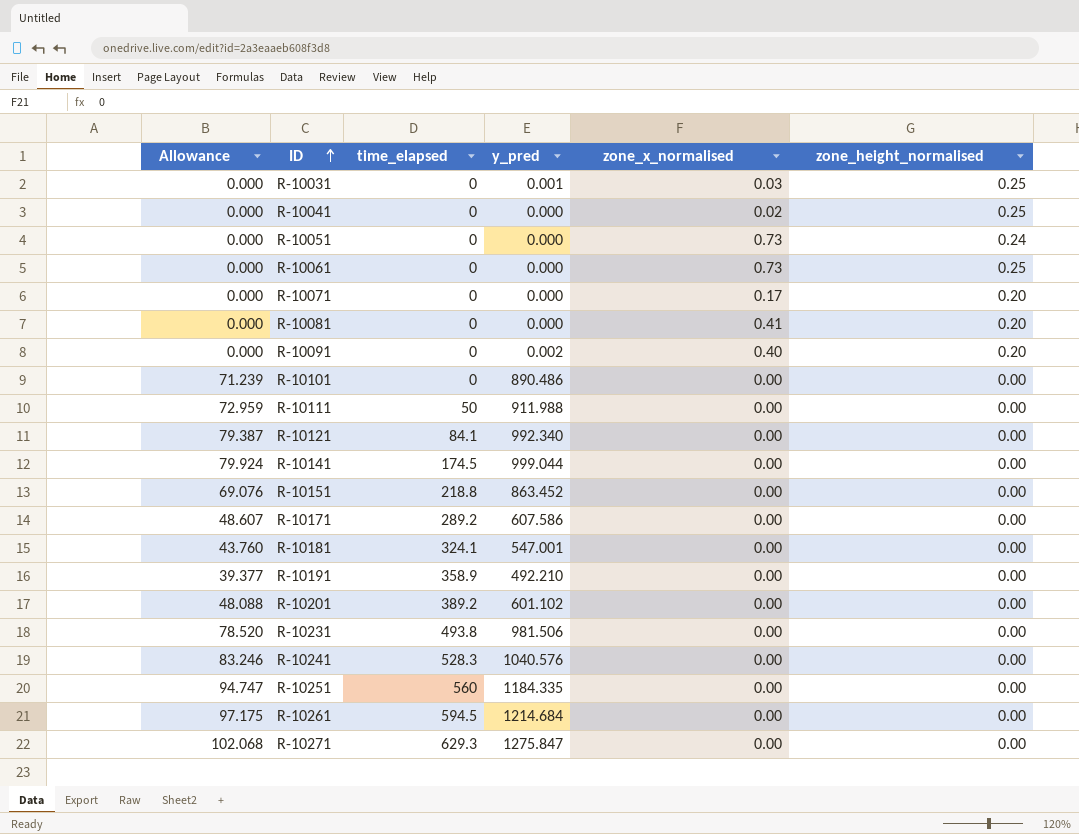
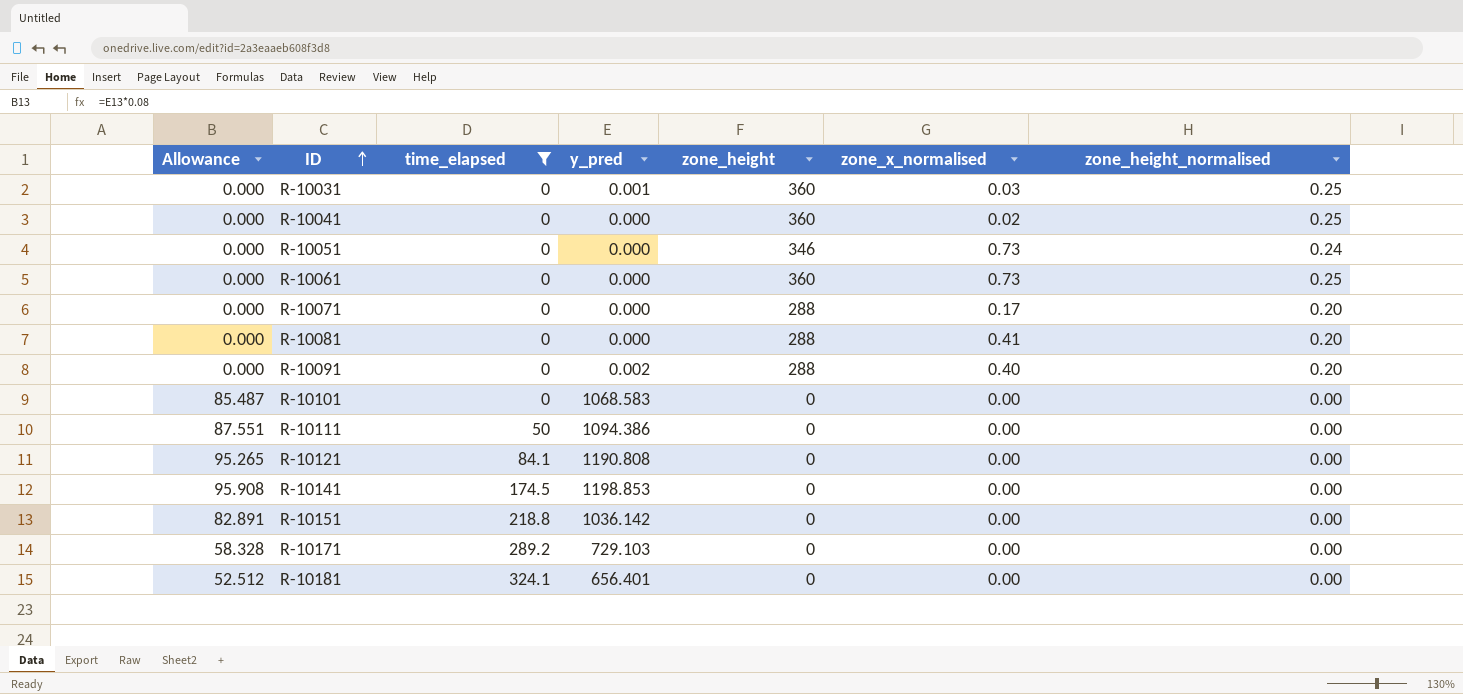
filter: none -> time_elapsed <= 324.1
column zone_height | position: none -> 5
R-10101 | Allowance: 71.239 -> 85.487
R-10101 | y_pred: 890.486 -> 1068.583
R-10111 | Allowance: 72.959 -> 87.551
R-10111 | y_pred: 911.988 -> 1094.386
R-10121 | Allowance: 79.387 -> 95.265
R-10121 | y_pred: 992.340 -> 1190.808
R-10141 | Allowance: 79.924 -> 95.908
R-10141 | y_pred: 999.044 -> 1198.853
R-10151 | Allowance: 69.076 -> 82.891
R-10151 | y_pred: 863.452 -> 1036.142
R-10171 | Allowance: 48.607 -> 58.328
R-10171 | y_pred: 607.586 -> 729.103
R-10181 | Allowance: 43.760 -> 52.512
R-10181 | y_pred: 547.001 -> 656.401

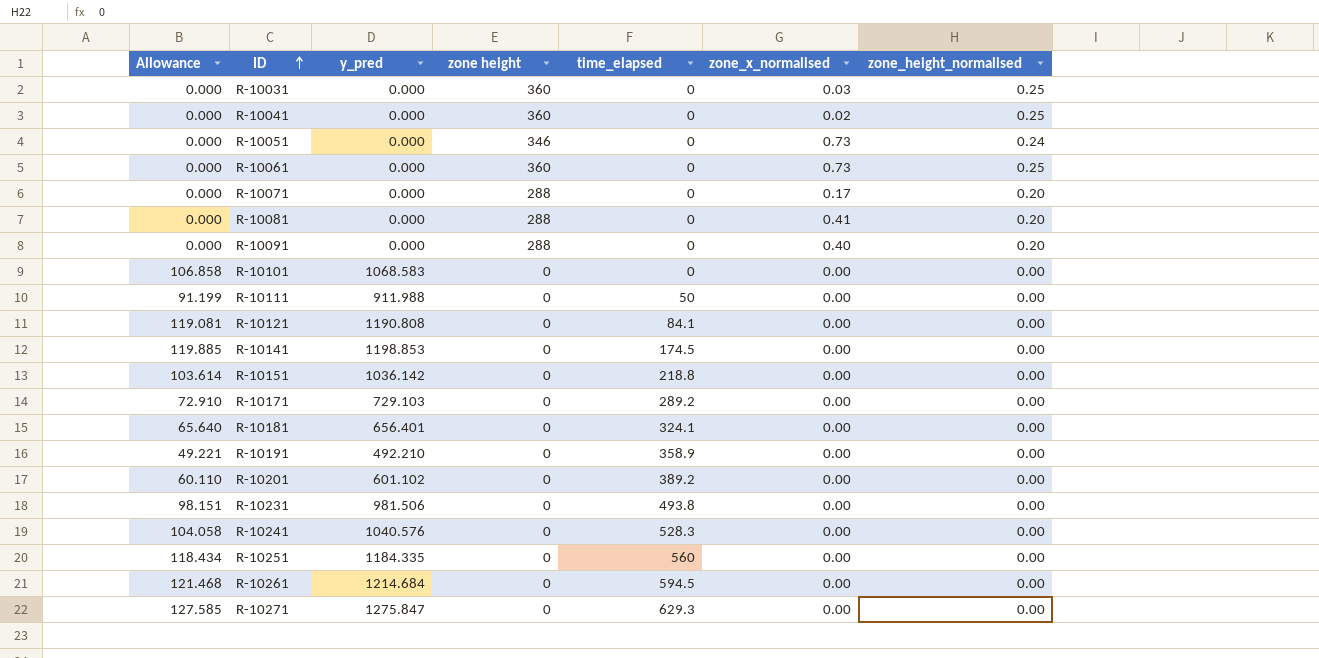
filter: time_elapsed <= 324.1 -> none
column Allowance | formula: [y_pred] * 0.08 -> [y_pred] * 0.1
column name: zone_height -> zone height
column time_elapsed | position: 3 -> 5
R-10031 | y_pred: 0.001 -> 0.000
R-10091 | y_pred: 0.002 -> 0.000
R-10111 | y_pred: 1094.386 -> 911.988

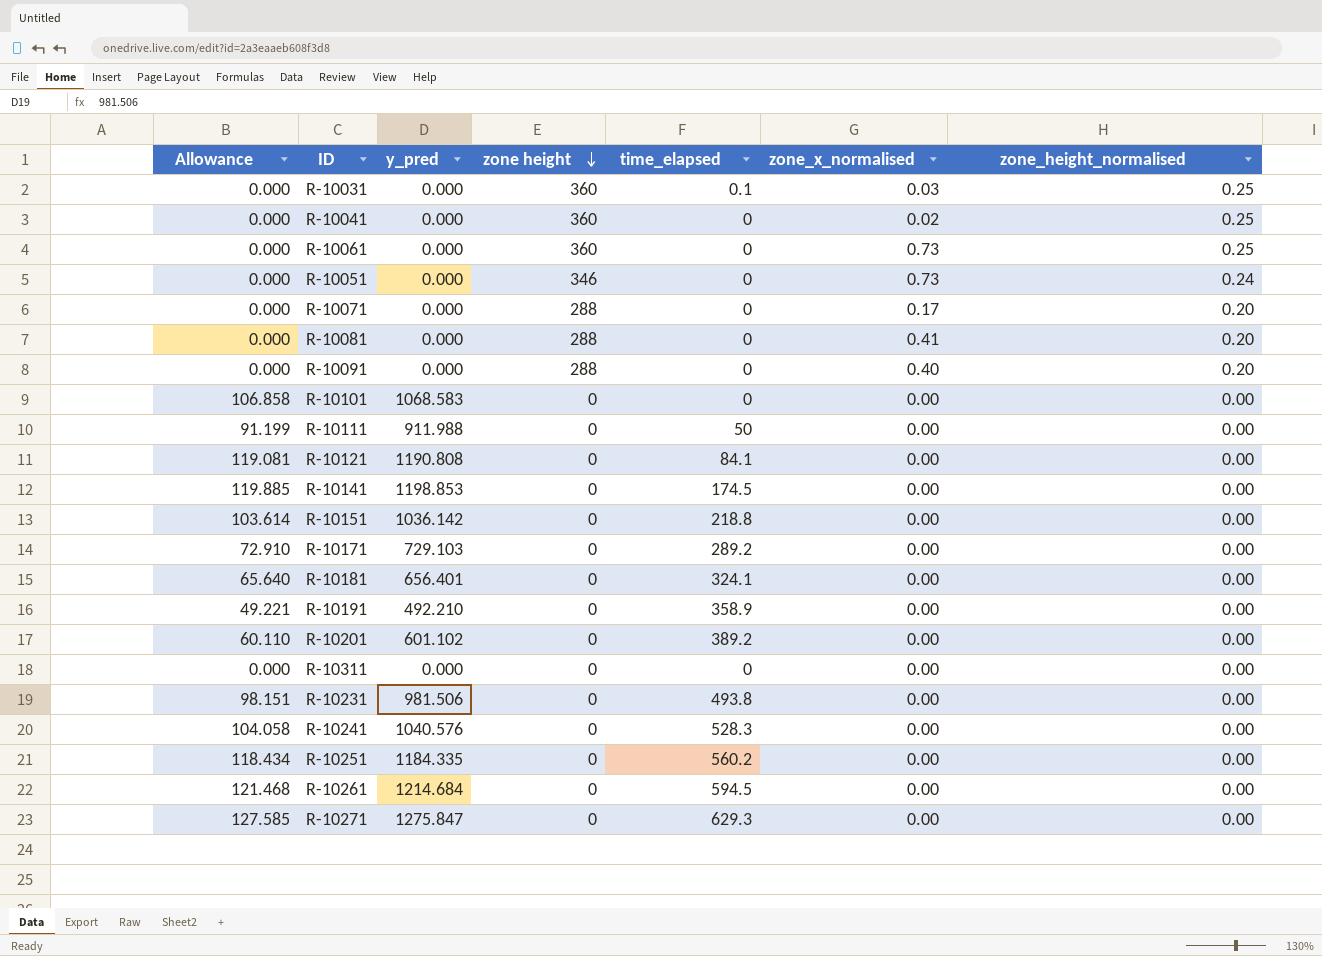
row order: ID ascending -> zone height descending
R-10031 | time_elapsed: 0 -> 0.1
row R-10311: none -> 0.000 | 0.000 | 0 | 0 | 0.00 | 0.00
R-10251 | time_elapsed: 560 -> 560.2

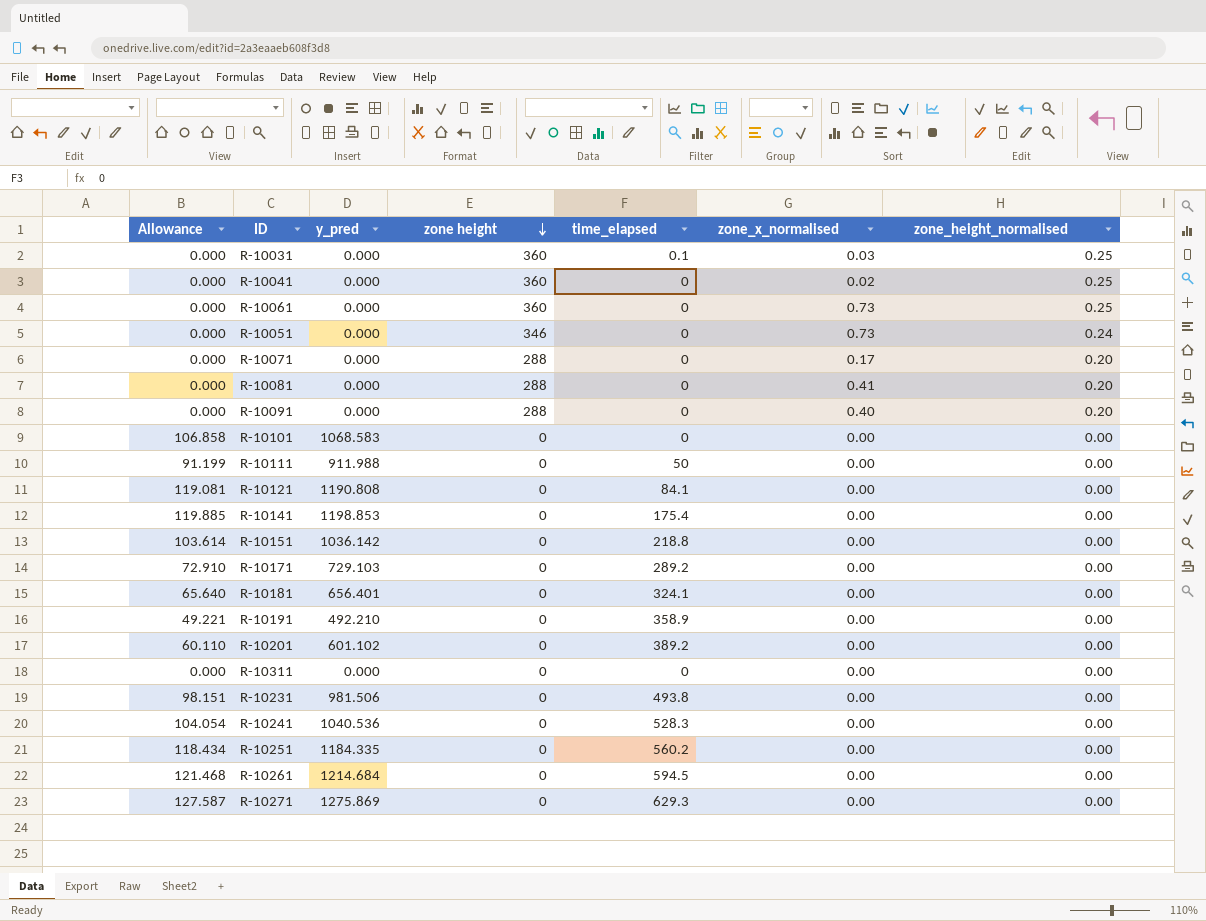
R-10141 | time_elapsed: 174.5 -> 175.4
R-10241 | Allowance: 104.058 -> 104.054
R-10241 | y_pred: 1040.576 -> 1040.536
R-10271 | Allowance: 127.585 -> 127.587
R-10271 | y_pred: 1275.847 -> 1275.869

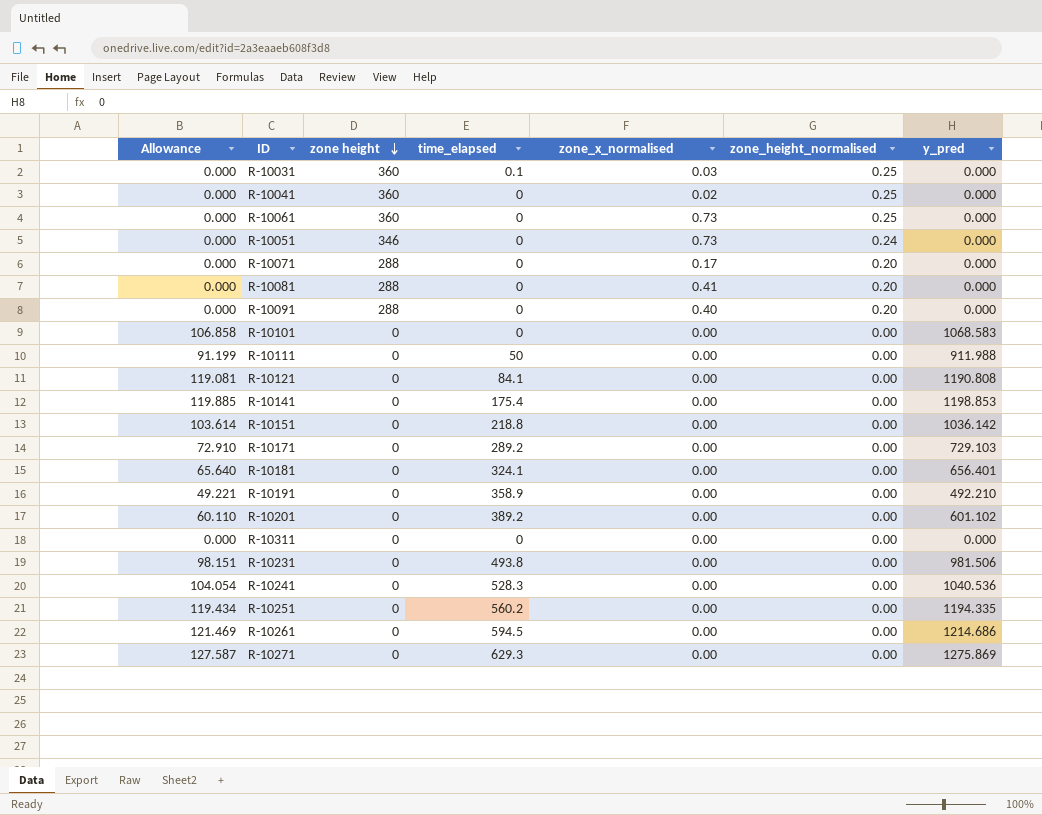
column y_pred | position: 3 -> 7
R-10251 | Allowance: 118.434 -> 119.434
R-10251 | y_pred: 1184.335 -> 1194.335
R-10261 | Allowance: 121.468 -> 121.469
R-10261 | y_pred: 1214.684 -> 1214.686

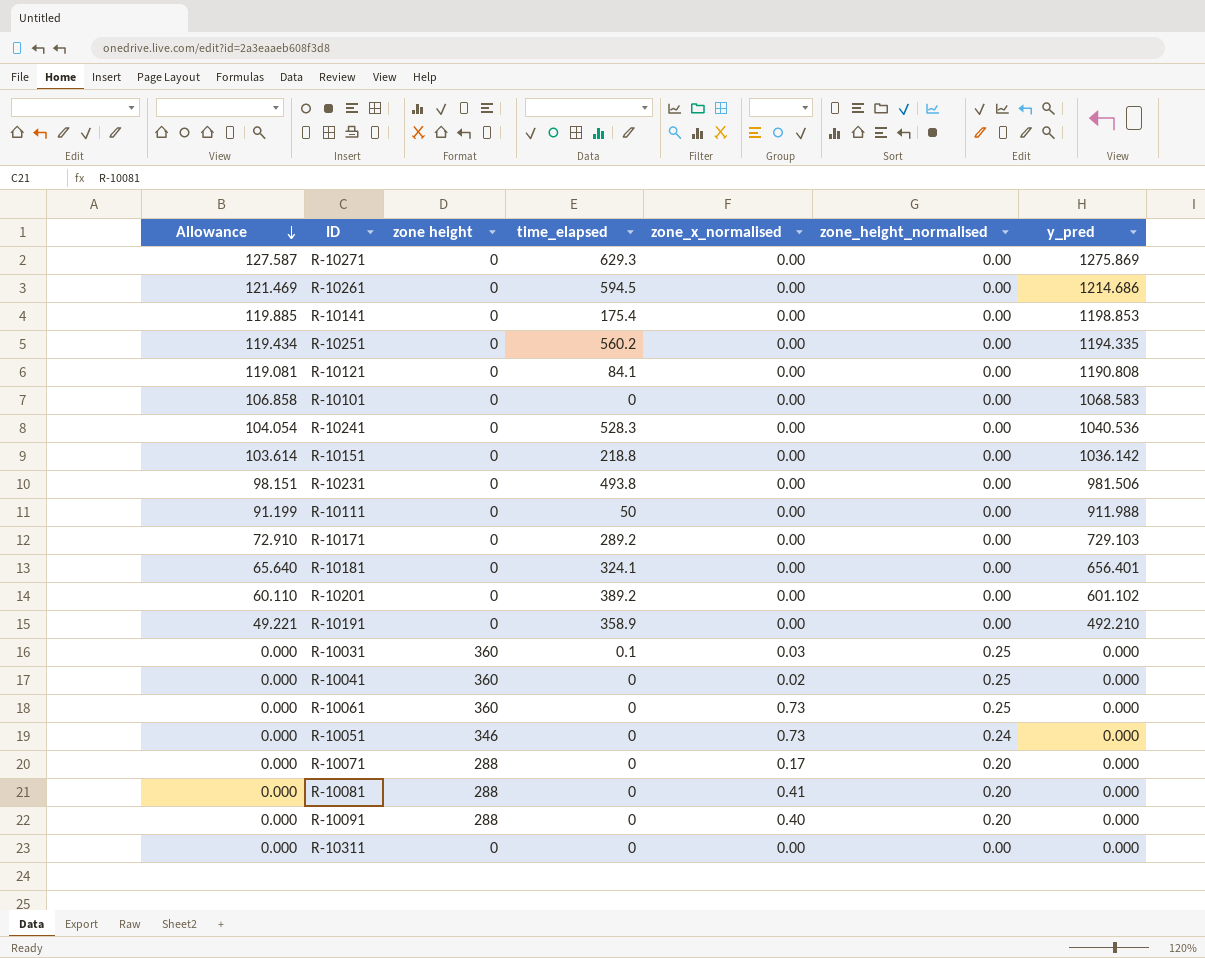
row order: zone height descending -> Allowance descending

